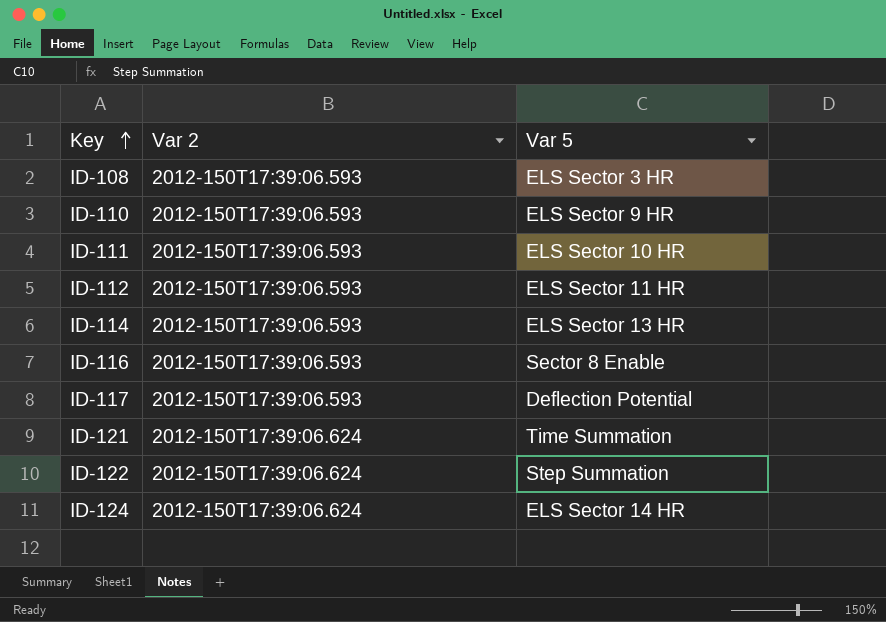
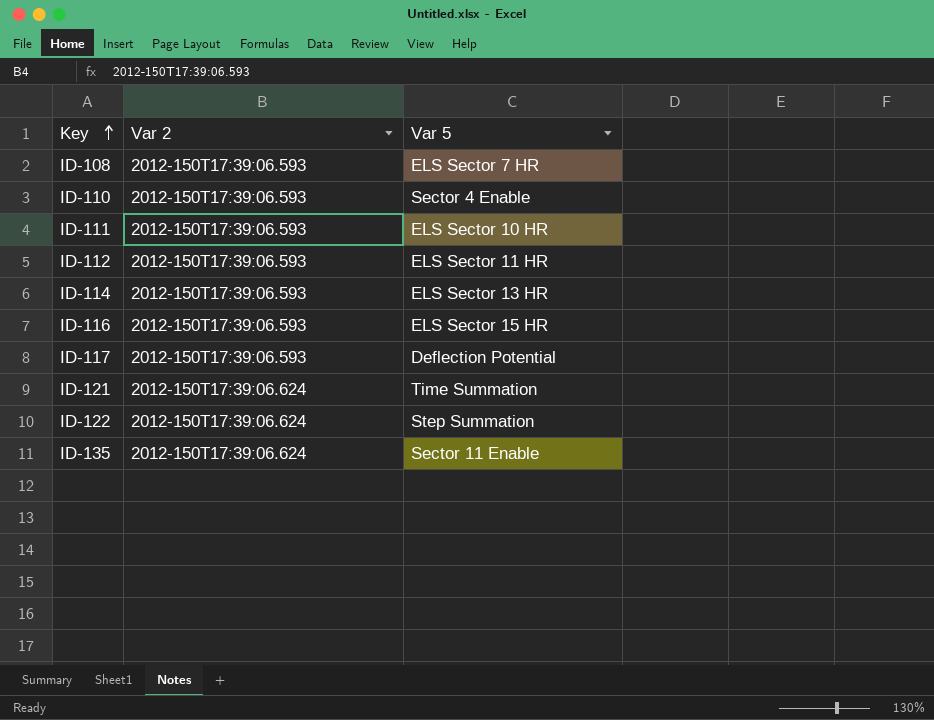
row ID-124: 2012-150T17:39:06.624 | ELS Sector 14 HR -> none
ID-108 | Var 5: ELS Sector 3 HR -> ELS Sector 7 HR
ID-110 | Var 5: ELS Sector 9 HR -> Sector 4 Enable
ID-116 | Var 5: Sector 8 Enable -> ELS Sector 15 HR
row ID-135: none -> 2012-150T17:39:06.624 | Sector 11 Enable

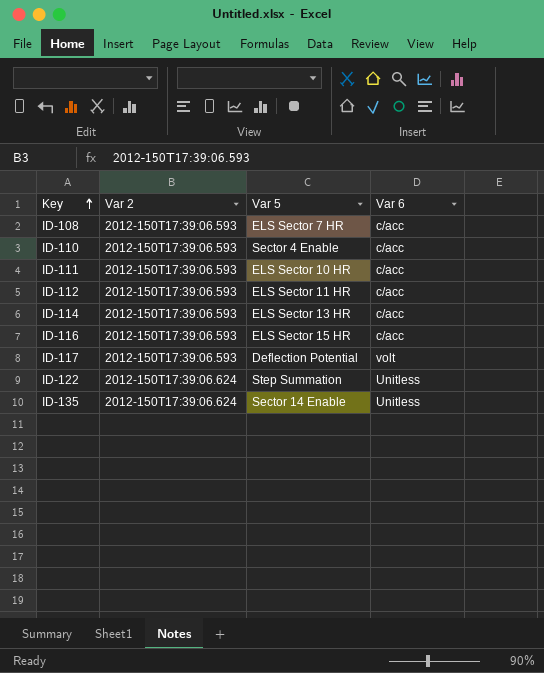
column Var 6 | position: none -> 4
row ID-121: 2012-150T17:39:06.624 | Time Summation -> none
ID-135 | Var 5: Sector 11 Enable -> Sector 14 Enable

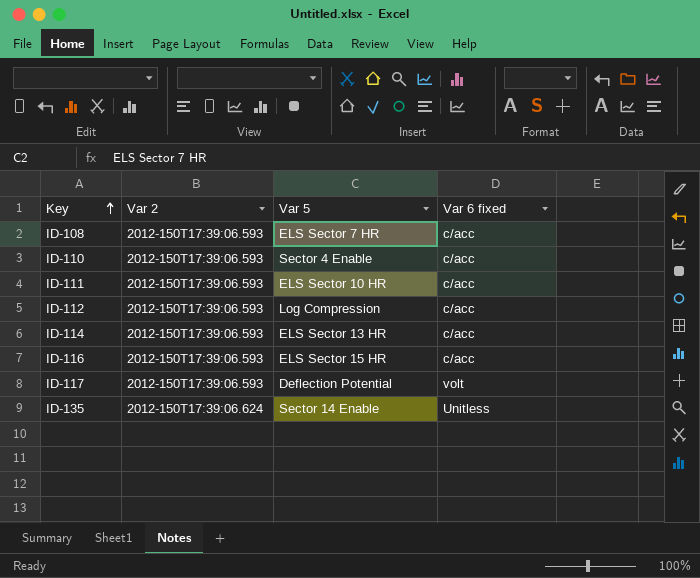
column name: Var 6 -> Var 6 fixed
row ID-122: 2012-150T17:39:06.624 | Step Summation | Unitless -> none
ID-112 | Var 5: ELS Sector 11 HR -> Log Compression

